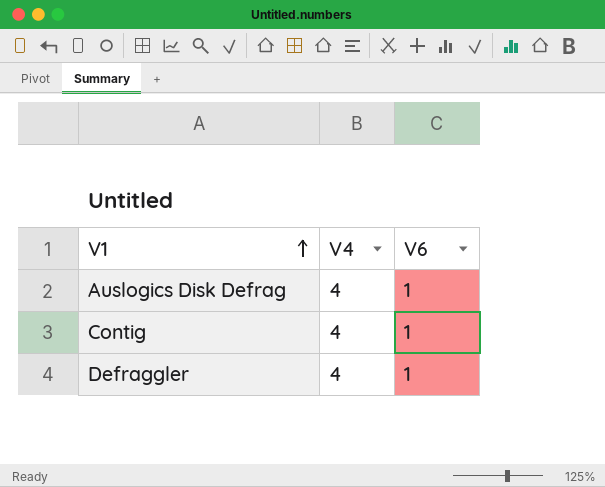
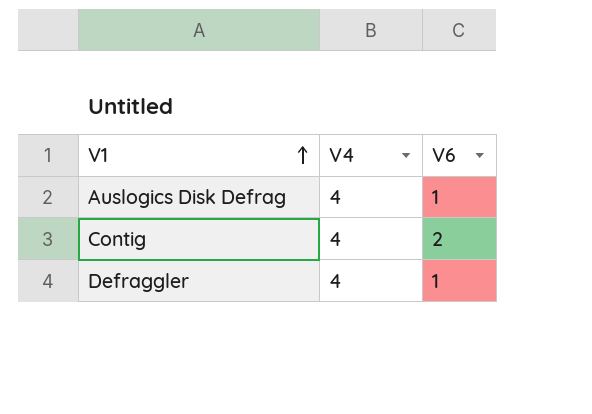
Contig | V6: 1 -> 2

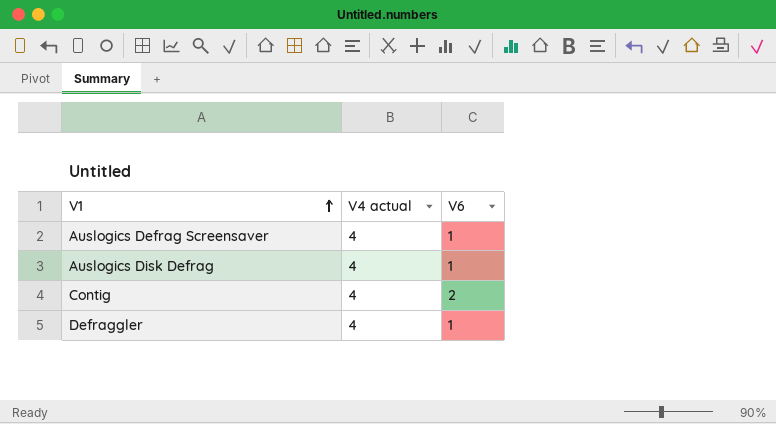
column name: V4 -> V4 actual
row Auslogics Defrag Screensaver: none -> 4 | 1

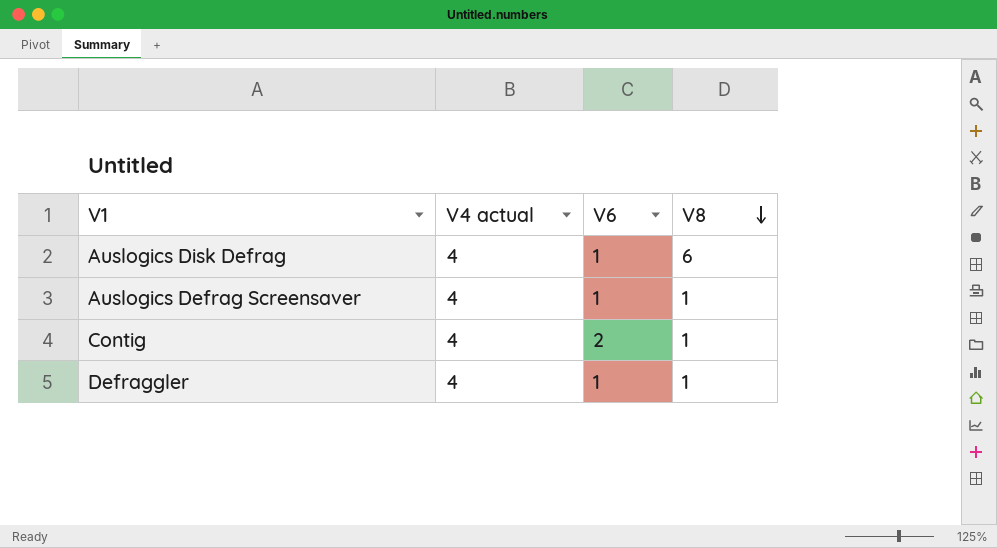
row order: V1 ascending -> V8 descending
column V8 | position: none -> 4

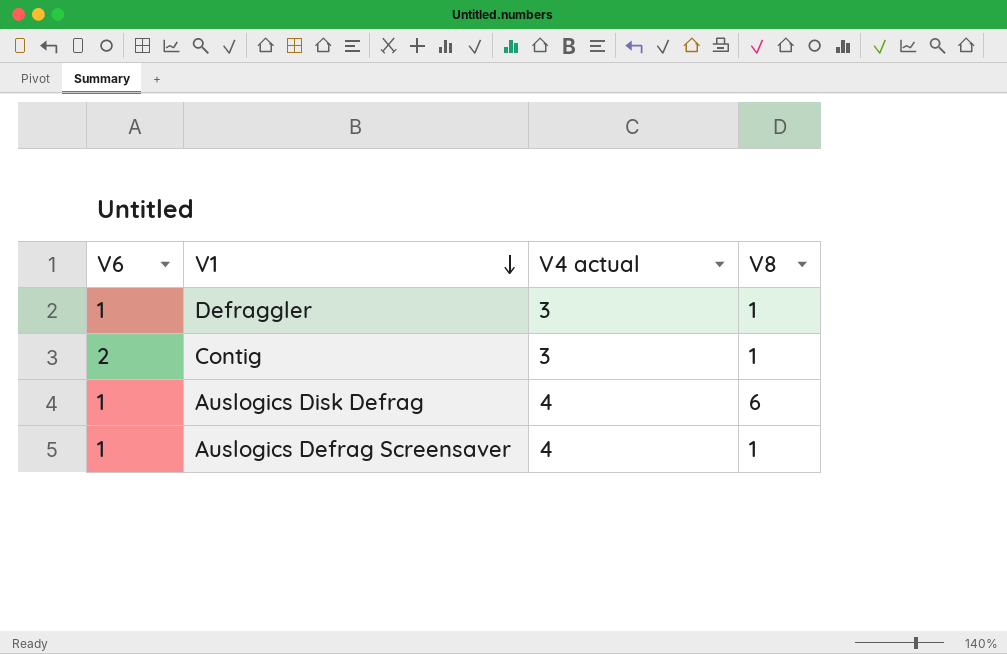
row order: V8 descending -> V1 descending
column V6 | position: 3 -> 1
Defraggler | V4 actual: 4 -> 3
Contig | V4 actual: 4 -> 3

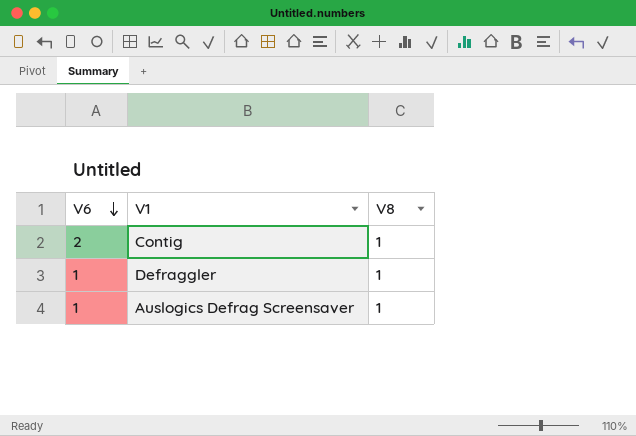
row order: V1 descending -> V6 descending
column V4 actual | position: 3 -> none
row Auslogics Disk Defrag: 1 | 4 | 6 -> none

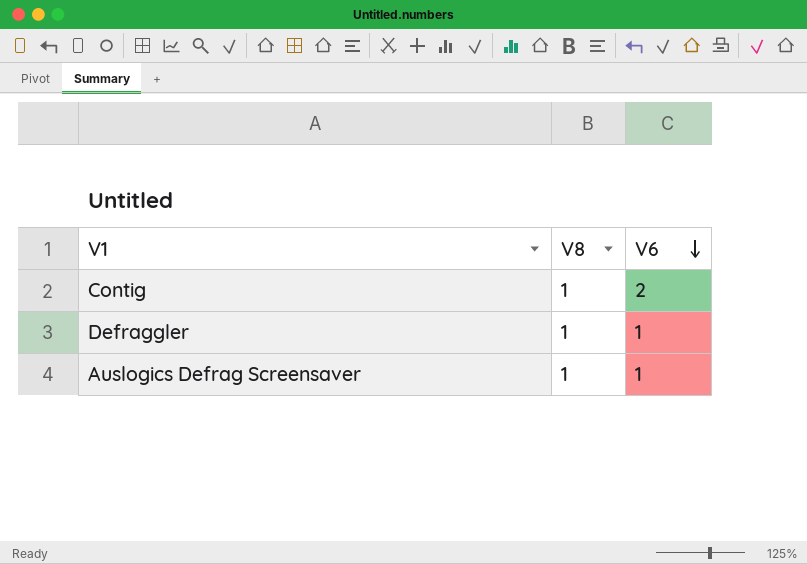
column V6 | position: 1 -> 3

